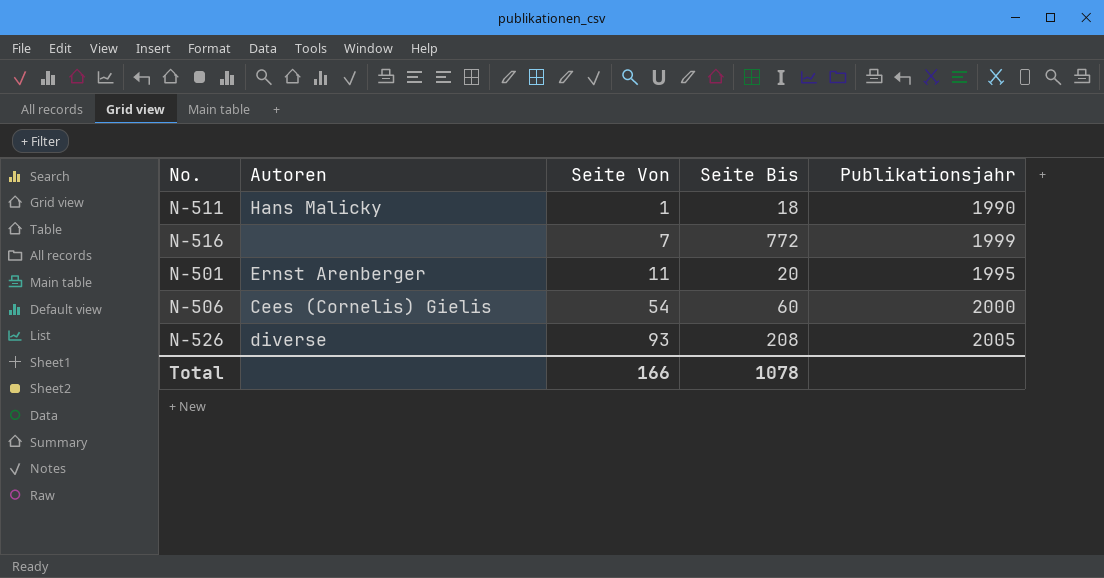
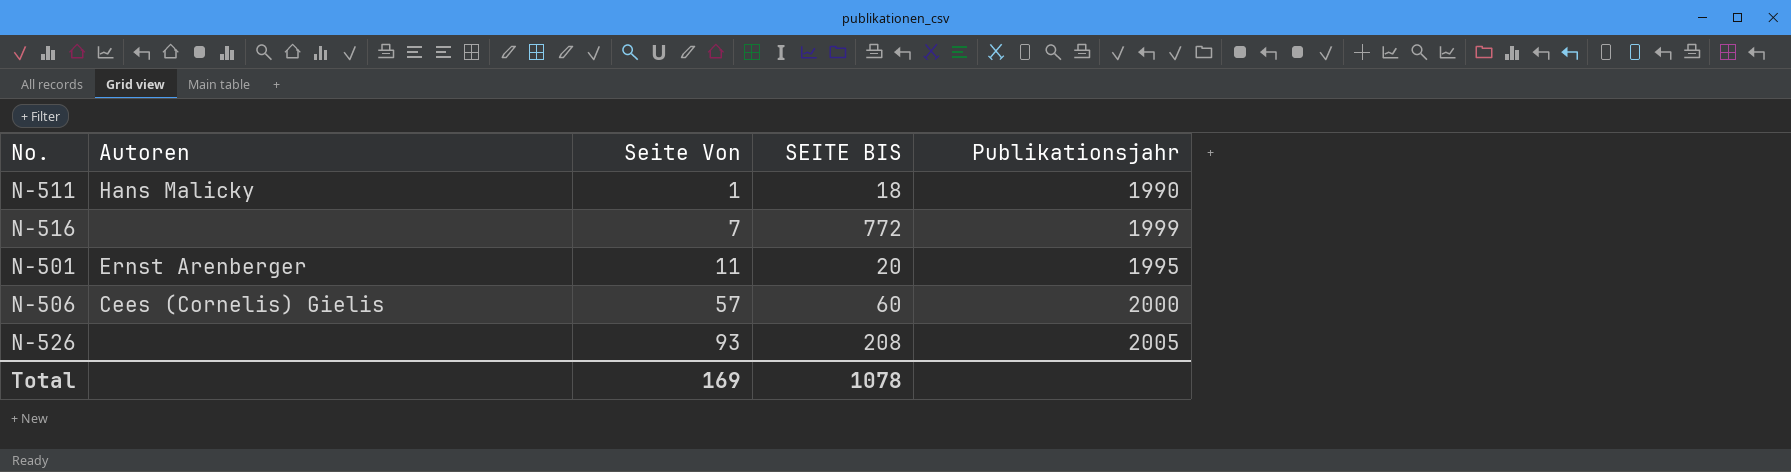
column name: Seite Bis -> SEITE BIS
N-506 | Seite Von: 54 -> 57
N-526 | Autoren: diverse -> none
Total | Seite Von: 166 -> 169

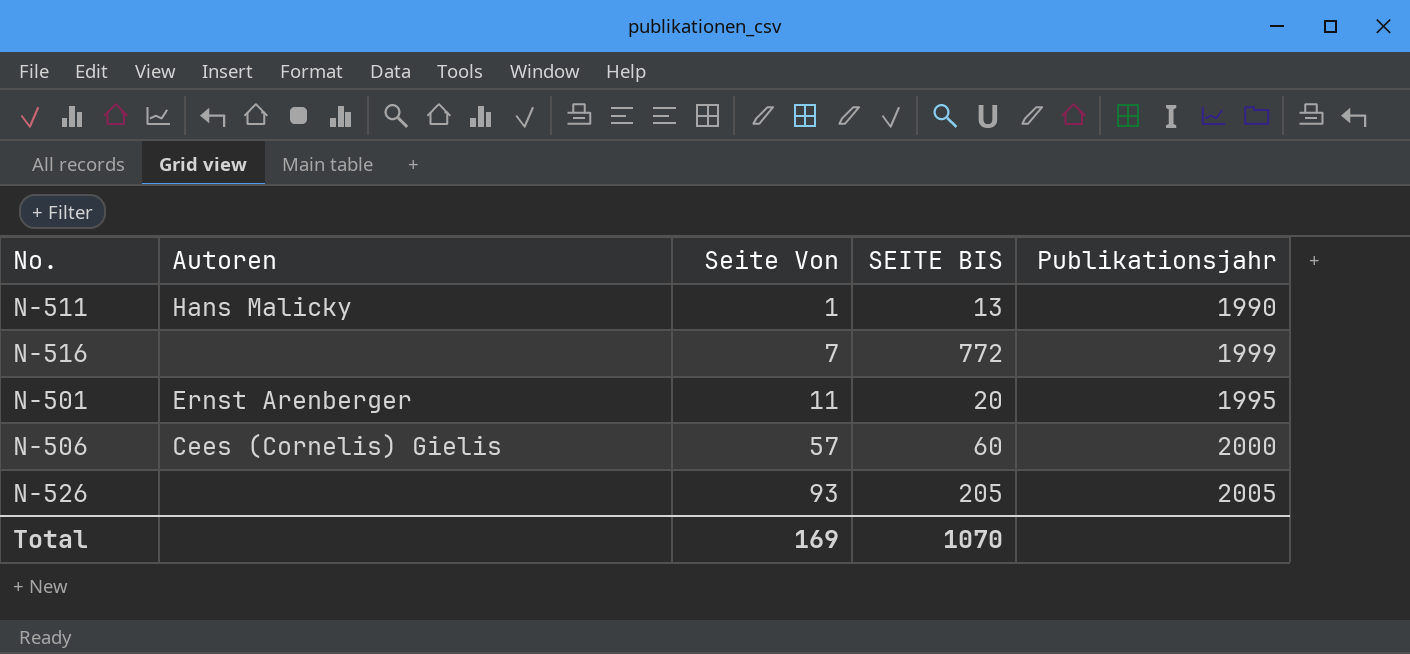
N-511 | SEITE BIS: 18 -> 13
N-526 | SEITE BIS: 208 -> 205
Total | SEITE BIS: 1078 -> 1070

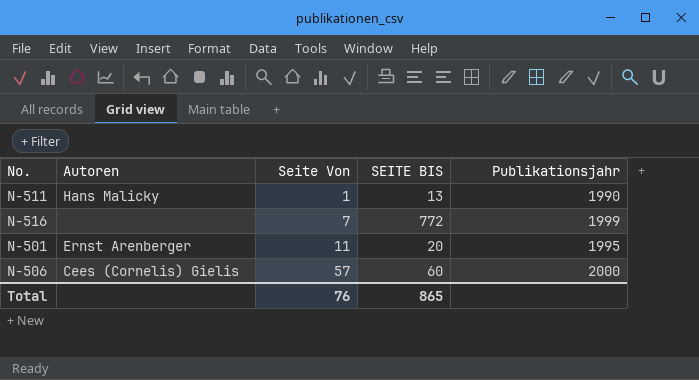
row N-526: none | 93 | 205 | 2005 -> none
Total | Seite Von: 169 -> 76
Total | SEITE BIS: 1070 -> 865

